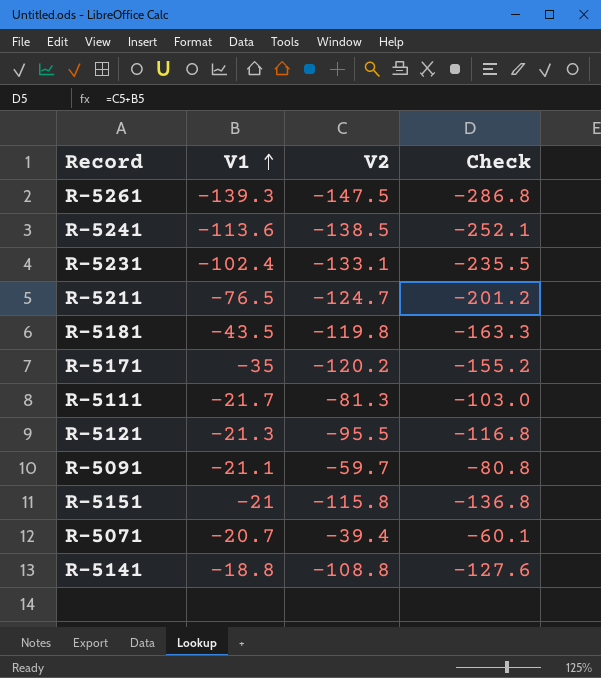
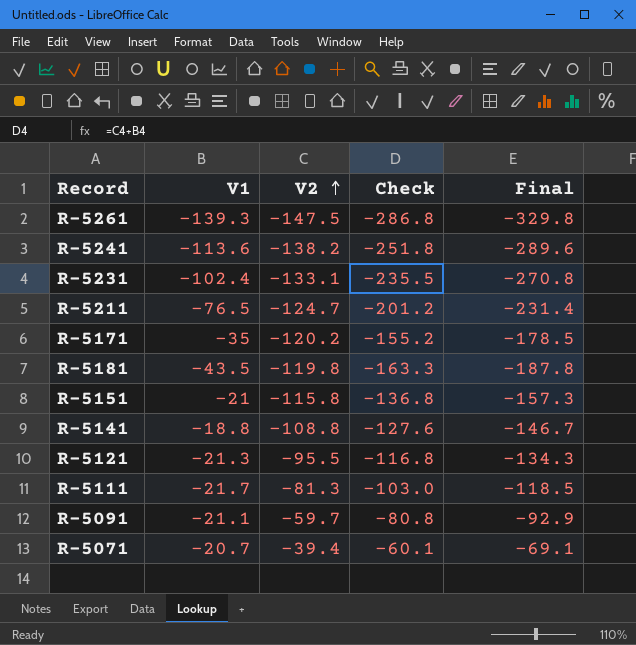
row order: V1 ascending -> V2 ascending
column Final | formula: none -> [Check] * 1.15
R-5241 | V2: -138.5 -> -138.2
R-5241 | Check: -252.1 -> -251.8

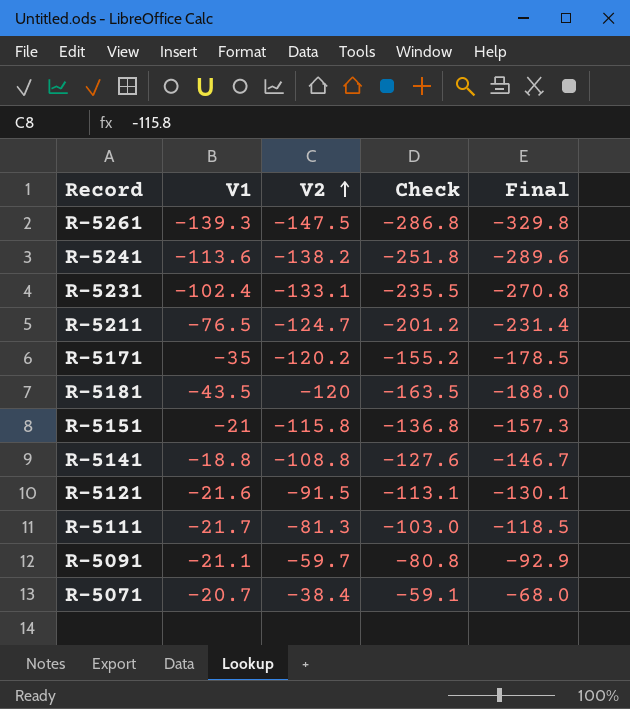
R-5181 | V2: -119.8 -> -120
R-5181 | Check: -163.3 -> -163.5
R-5181 | Final: -187.8 -> -188.0
R-5121 | V1: -21.3 -> -21.6
R-5121 | V2: -95.5 -> -91.5
R-5121 | Check: -116.8 -> -113.1
R-5121 | Final: -134.3 -> -130.1
R-5071 | V2: -39.4 -> -38.4
R-5071 | Check: -60.1 -> -59.1
R-5071 | Final: -69.1 -> -68.0

